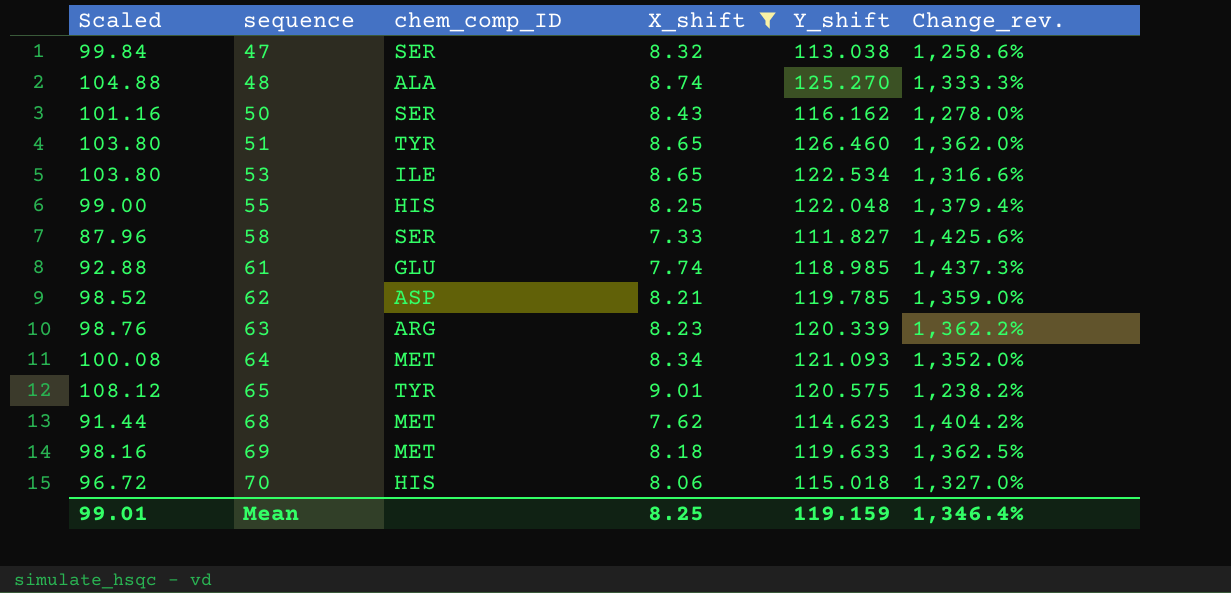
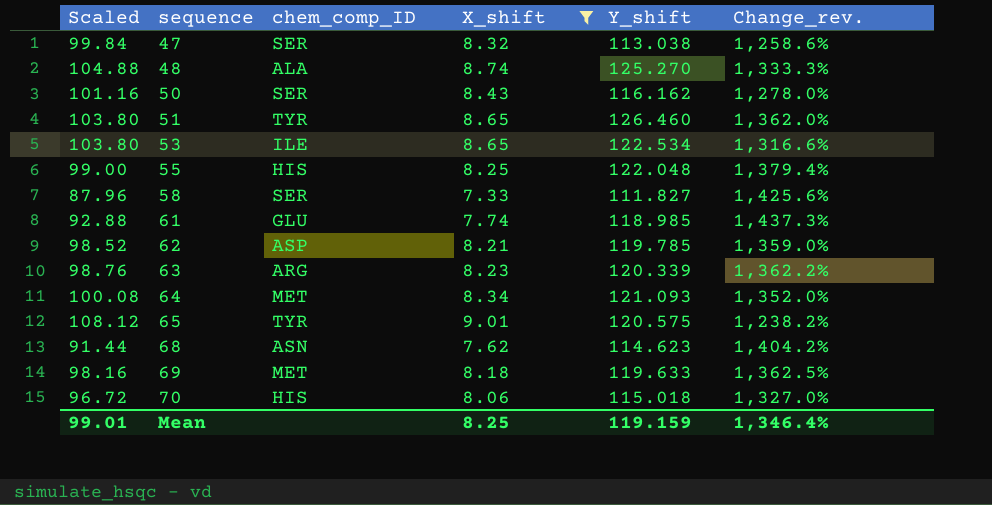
68 | chem_comp_ID: MET -> ASN

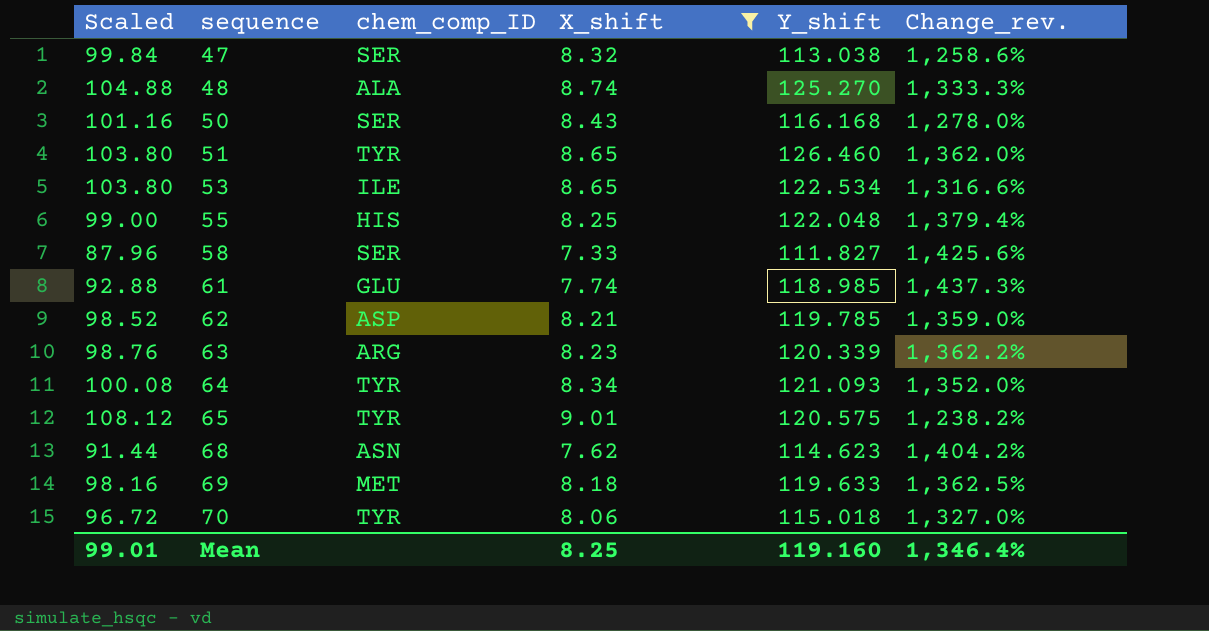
50 | Y_shift: 116.162 -> 116.168
64 | chem_comp_ID: MET -> TYR
70 | chem_comp_ID: HIS -> TYR
Mean | Y_shift: 119.159 -> 119.160

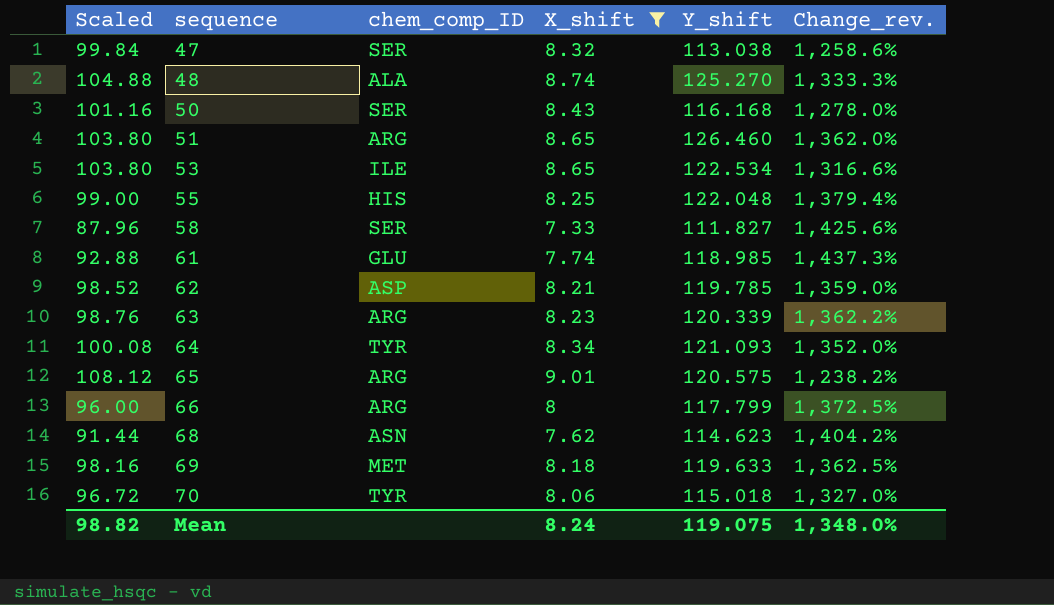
51 | chem_comp_ID: TYR -> ARG
65 | chem_comp_ID: TYR -> ARG
row 66: none -> 96.00 | ARG | 8 | 117.799 | 1,372.5%
Mean | Scaled: 99.01 -> 98.82
Mean | X_shift: 8.25 -> 8.24
Mean | Y_shift: 119.160 -> 119.075
Mean | Change_rev.: 1,346.4% -> 1,348.0%

